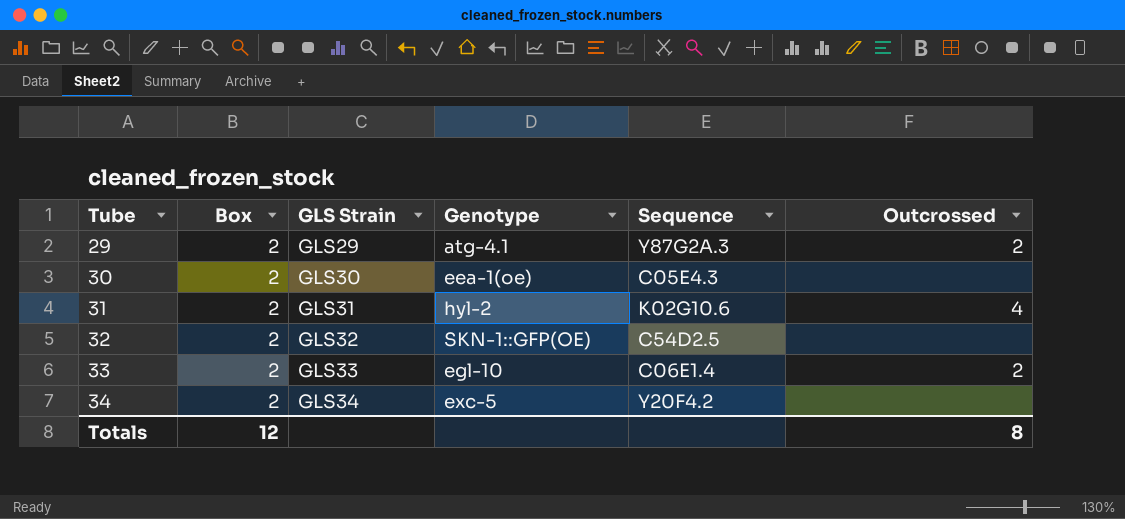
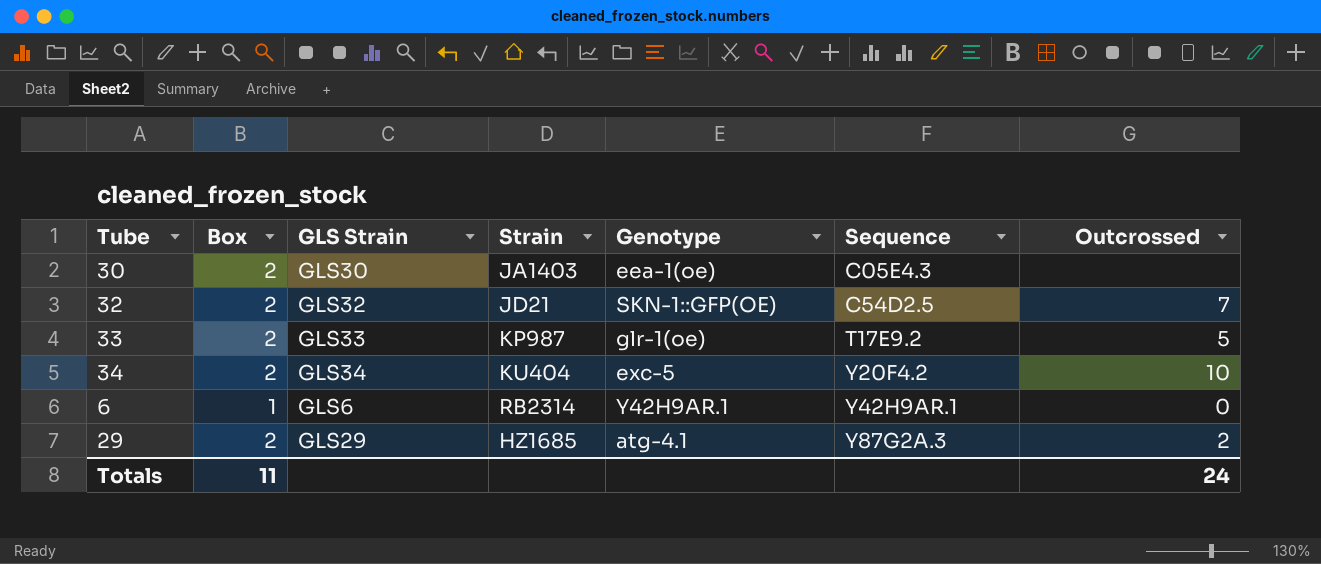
row order: Tube ascending -> Sequence ascending
column Strain | position: none -> 4
row 31: 2 | GLS31 | hyl-2 | K02G10.6 | 4 -> none
32 | Outcrossed: none -> 7
33 | Genotype: egl-10 -> glr-1(oe)
33 | Sequence: C06E1.4 -> T17E9.2
33 | Outcrossed: 2 -> 5
34 | Outcrossed: none -> 10
row 6: none -> 1 | GLS6 | RB2314 | Y42H9AR.1 | Y42H9AR.1 | 0
Totals | Box: 12 -> 11
Totals | Outcrossed: 8 -> 24

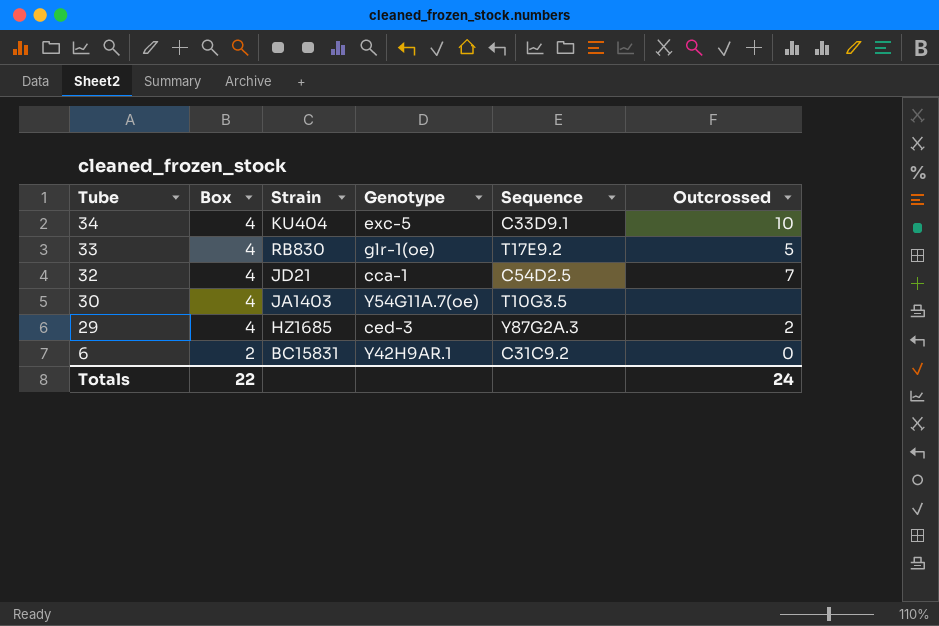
row order: Sequence ascending -> Tube descending
column GLS Strain | position: 3 -> none
34 | Box: 2 -> 4
34 | Sequence: Y20F4.2 -> C33D9.1
33 | Box: 2 -> 4
33 | Strain: KP987 -> RB830
32 | Box: 2 -> 4
32 | Genotype: SKN-1::GFP(OE) -> cca-1
30 | Box: 2 -> 4
30 | Genotype: eea-1(oe) -> Y54G11A.7(oe)
30 | Sequence: C05E4.3 -> T10G3.5
29 | Box: 2 -> 4
29 | Genotype: atg-4.1 -> ced-3
6 | Box: 1 -> 2
6 | Strain: RB2314 -> BC15831
6 | Sequence: Y42H9AR.1 -> C31C9.2
Totals | Box: 11 -> 22

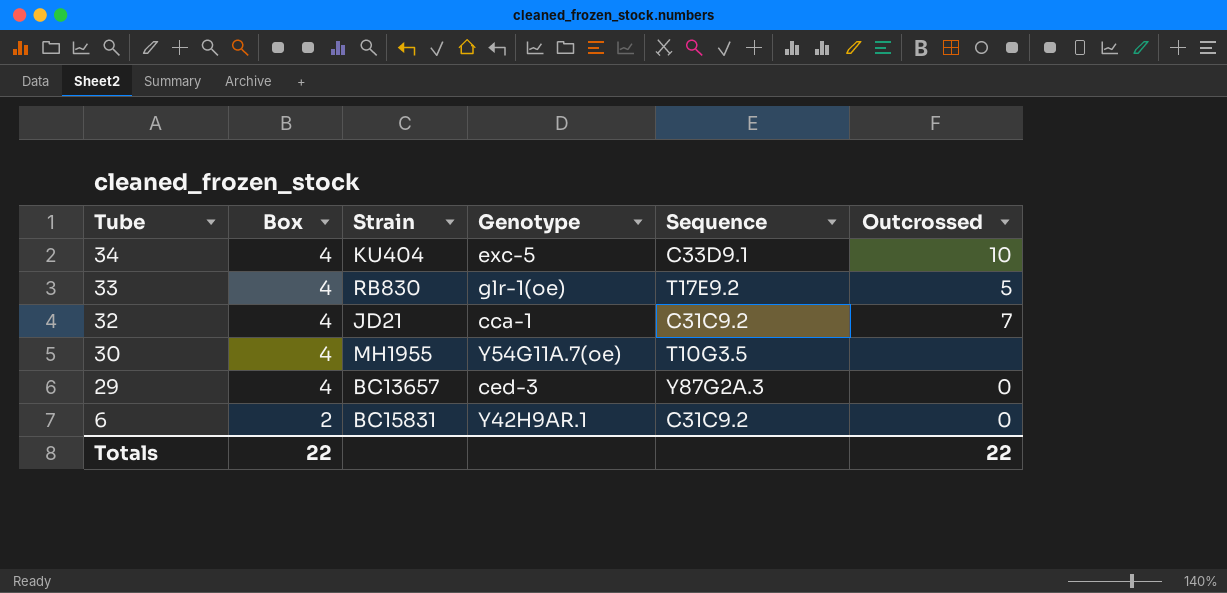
32 | Sequence: C54D2.5 -> C31C9.2
30 | Strain: JA1403 -> MH1955
29 | Strain: HZ1685 -> BC13657
29 | Outcrossed: 2 -> 0
Totals | Outcrossed: 24 -> 22

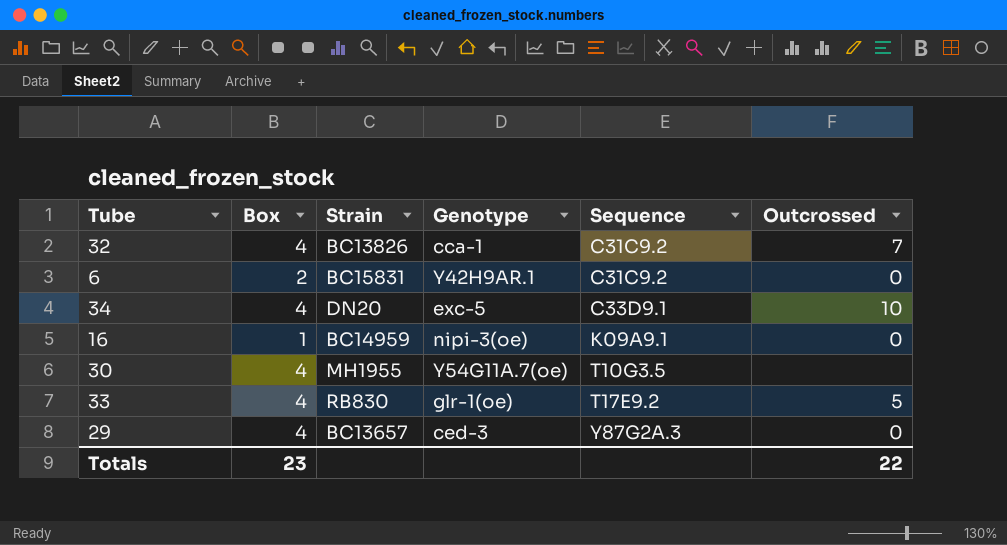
row order: Tube descending -> Sequence ascending
32 | Strain: JD21 -> BC13826
34 | Strain: KU404 -> DN20
row 16: none -> 1 | BC14959 | nipi-3(oe) | K09A9.1 | 0
Totals | Box: 22 -> 23

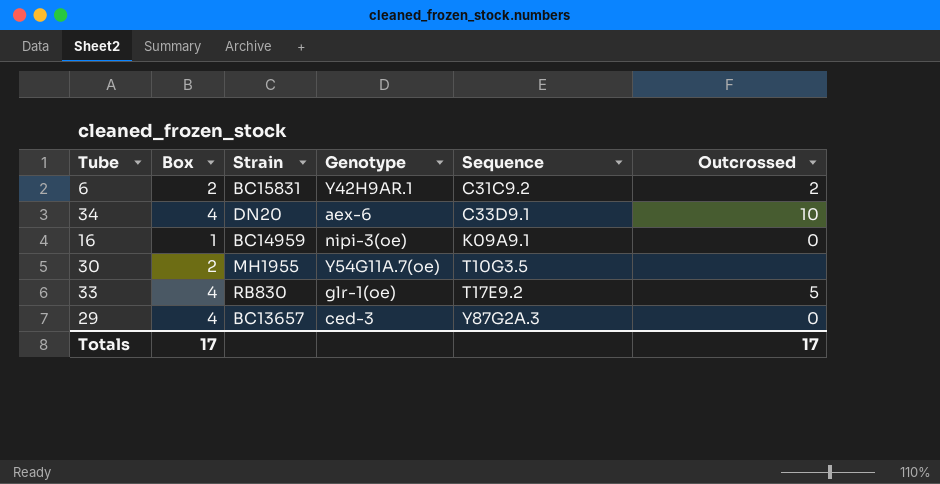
row 32: 4 | BC13826 | cca-1 | C31C9.2 | 7 -> none
6 | Outcrossed: 0 -> 2
34 | Genotype: exc-5 -> aex-6
30 | Box: 4 -> 2
Totals | Box: 23 -> 17
Totals | Outcrossed: 22 -> 17

